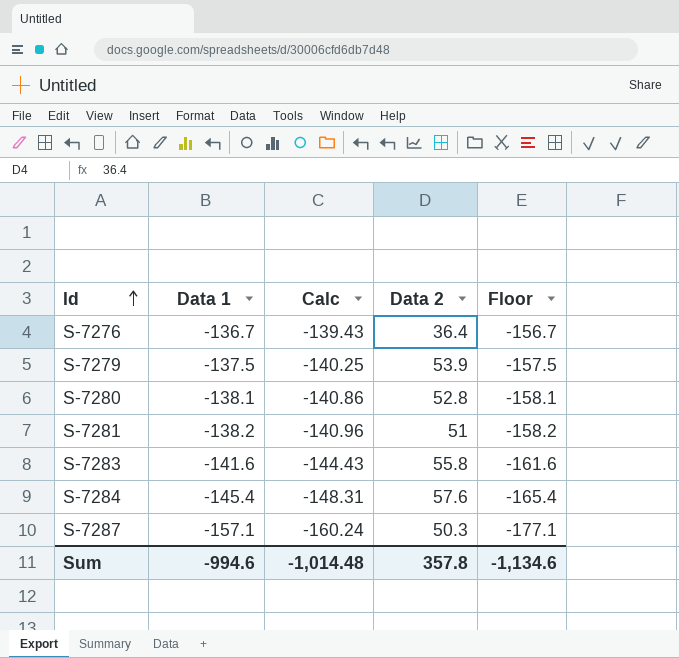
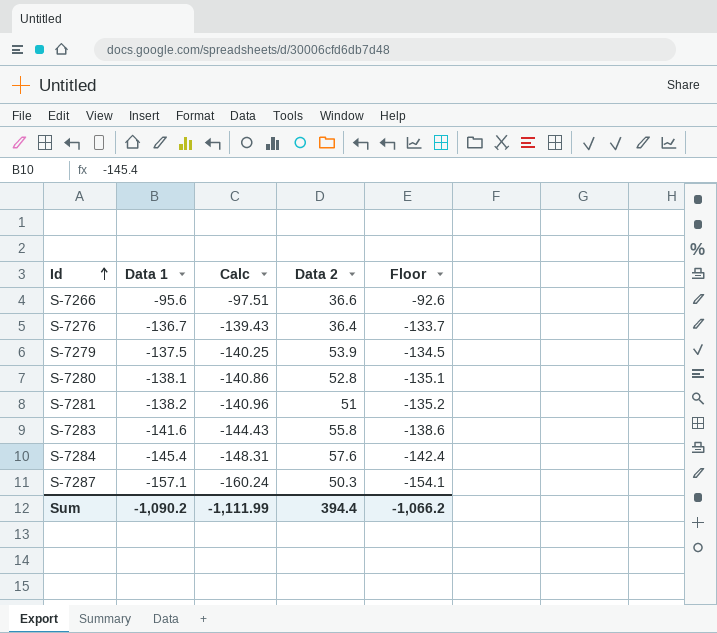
column Floor | formula: [Data 1] - 20 -> [Data 1] + 3
row S-7266: none -> -95.6 | -97.51 | 36.6 | -92.6
Sum | Data 1: -994.6 -> -1,090.2
Sum | Calc: -1,014.48 -> -1,111.99
Sum | Data 2: 357.8 -> 394.4
Sum | Floor: -1,134.6 -> -1,066.2

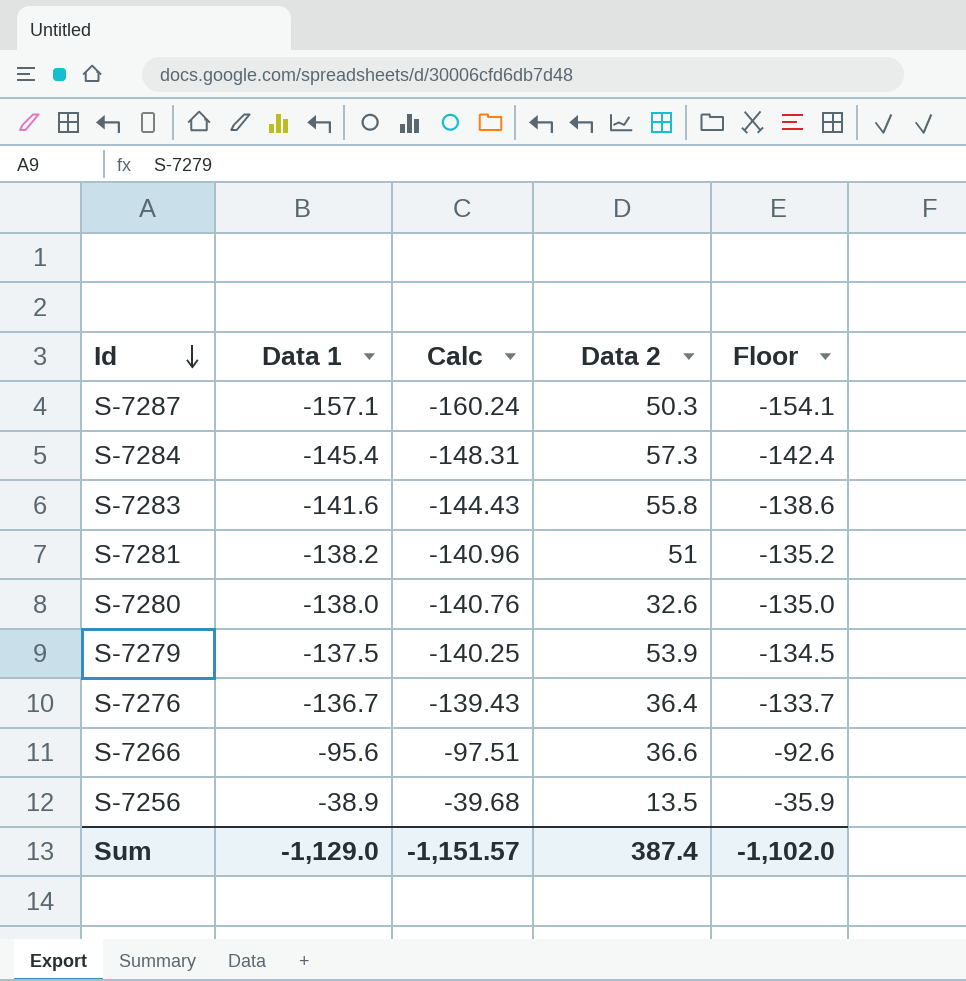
row order: Id ascending -> Id descending
S-7284 | Data 2: 57.6 -> 57.3
S-7280 | Data 1: -138.1 -> -138.0
S-7280 | Calc: -140.86 -> -140.76
S-7280 | Data 2: 52.8 -> 32.6
S-7280 | Floor: -135.1 -> -135.0
row S-7256: none -> -38.9 | -39.68 | 13.5 | -35.9
Sum | Data 1: -1,090.2 -> -1,129.0
Sum | Calc: -1,111.99 -> -1,151.57
Sum | Data 2: 394.4 -> 387.4
Sum | Floor: -1,066.2 -> -1,102.0

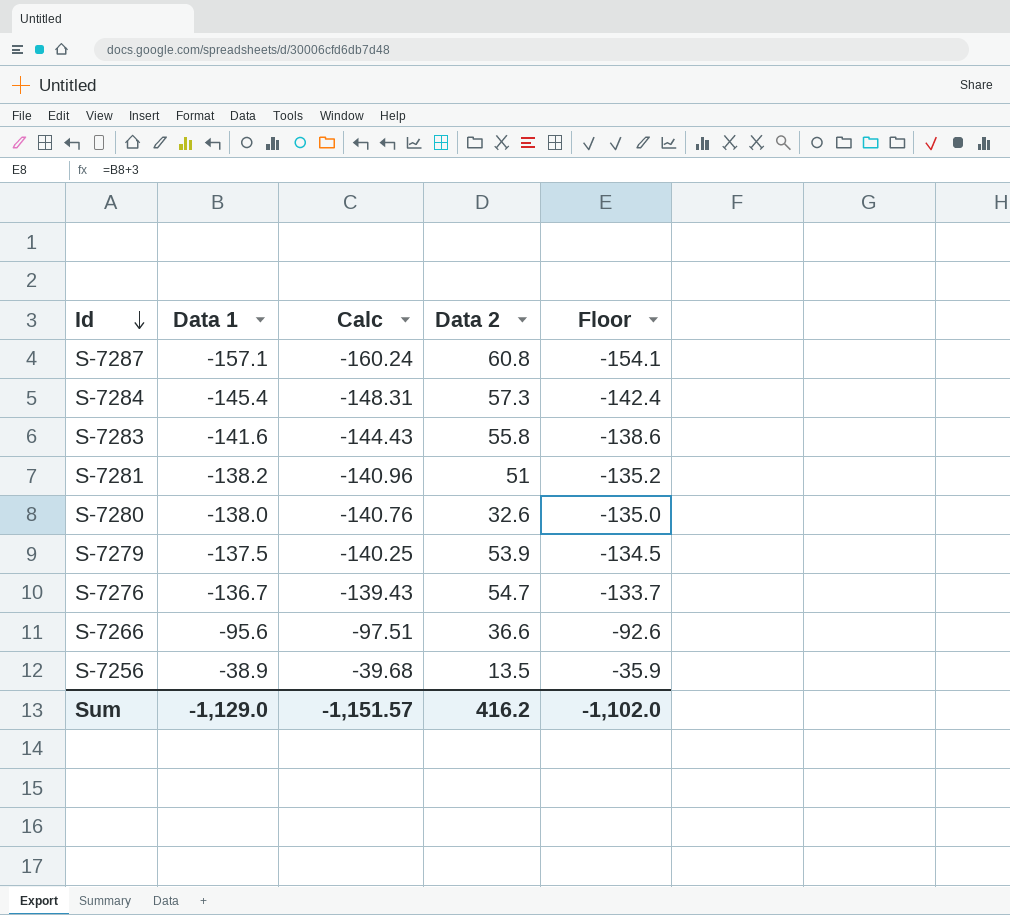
S-7287 | Data 2: 50.3 -> 60.8
S-7276 | Data 2: 36.4 -> 54.7
Sum | Data 2: 387.4 -> 416.2

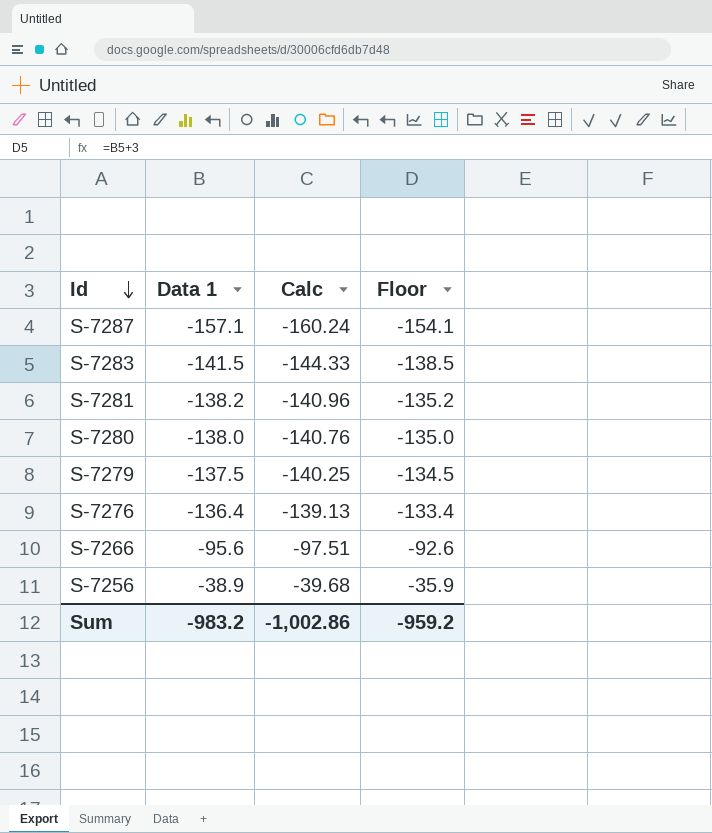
column Data 2 | position: 4 -> none
row S-7284: -145.4 | -148.31 | 57.3 | -142.4 -> none
S-7283 | Data 1: -141.6 -> -141.5
S-7283 | Calc: -144.43 -> -144.33
S-7283 | Floor: -138.6 -> -138.5
S-7276 | Data 1: -136.7 -> -136.4
S-7276 | Calc: -139.43 -> -139.13
S-7276 | Floor: -133.7 -> -133.4
Sum | Data 1: -1,129.0 -> -983.2
Sum | Calc: -1,151.57 -> -1,002.86
Sum | Floor: -1,102.0 -> -959.2

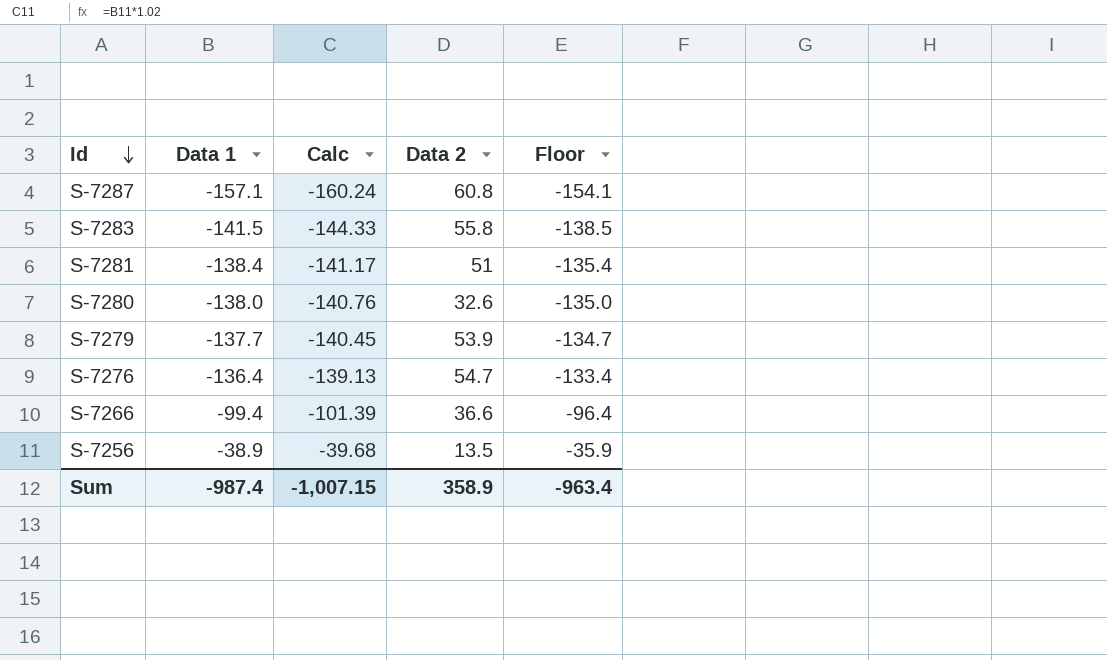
column Data 2 | position: none -> 4
S-7281 | Data 1: -138.2 -> -138.4
S-7281 | Calc: -140.96 -> -141.17
S-7281 | Floor: -135.2 -> -135.4
S-7279 | Data 1: -137.5 -> -137.7
S-7279 | Calc: -140.25 -> -140.45
S-7279 | Floor: -134.5 -> -134.7
S-7266 | Data 1: -95.6 -> -99.4
S-7266 | Calc: -97.51 -> -101.39
S-7266 | Floor: -92.6 -> -96.4
Sum | Data 1: -983.2 -> -987.4
Sum | Calc: -1,002.86 -> -1,007.15
Sum | Floor: -959.2 -> -963.4

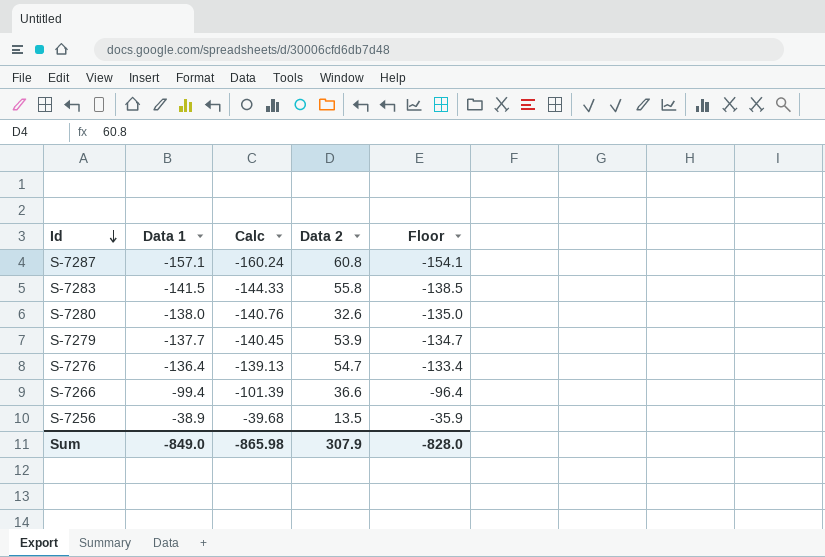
row S-7281: -138.4 | -141.17 | 51 | -135.4 -> none
Sum | Data 1: -987.4 -> -849.0
Sum | Calc: -1,007.15 -> -865.98
Sum | Data 2: 358.9 -> 307.9
Sum | Floor: -963.4 -> -828.0

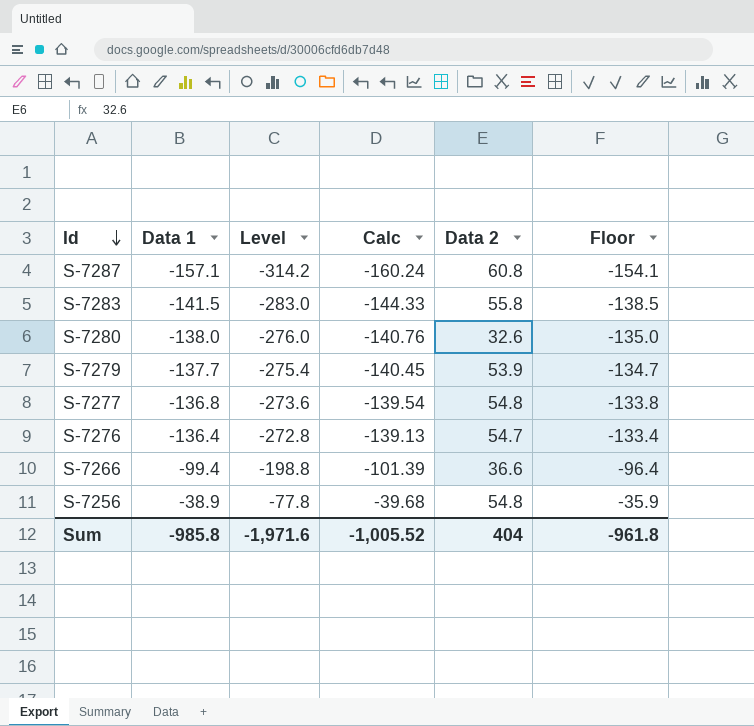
column Level | formula: none -> [Data 1] * 2
row S-7277: none -> -136.8 | -273.6 | -139.54 | 54.8 | -133.8
S-7256 | Data 2: 13.5 -> 54.8
Sum | Data 1: -849.0 -> -985.8
Sum | Calc: -865.98 -> -1,005.52
Sum | Data 2: 307.9 -> 404
Sum | Floor: -828.0 -> -961.8

